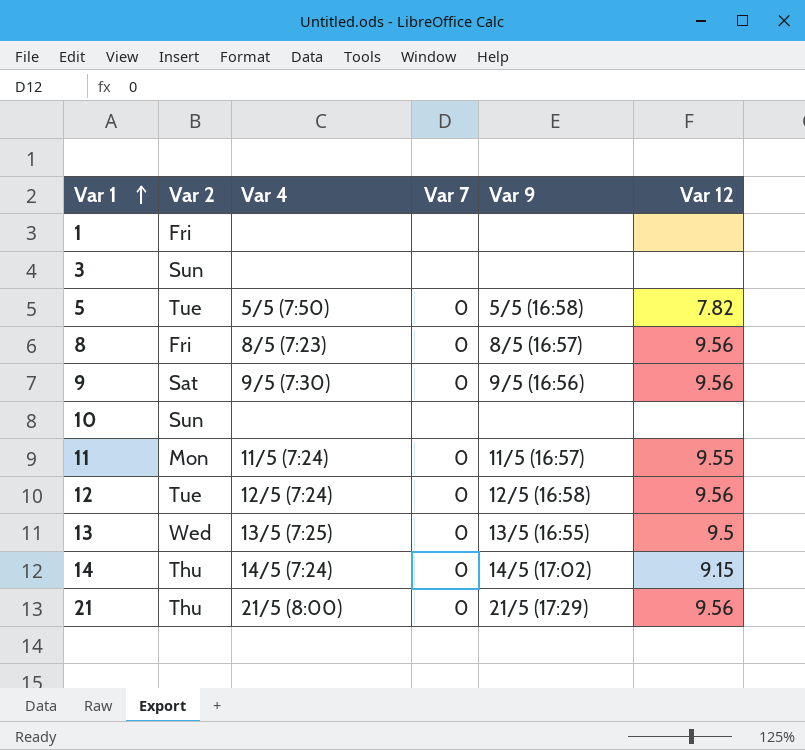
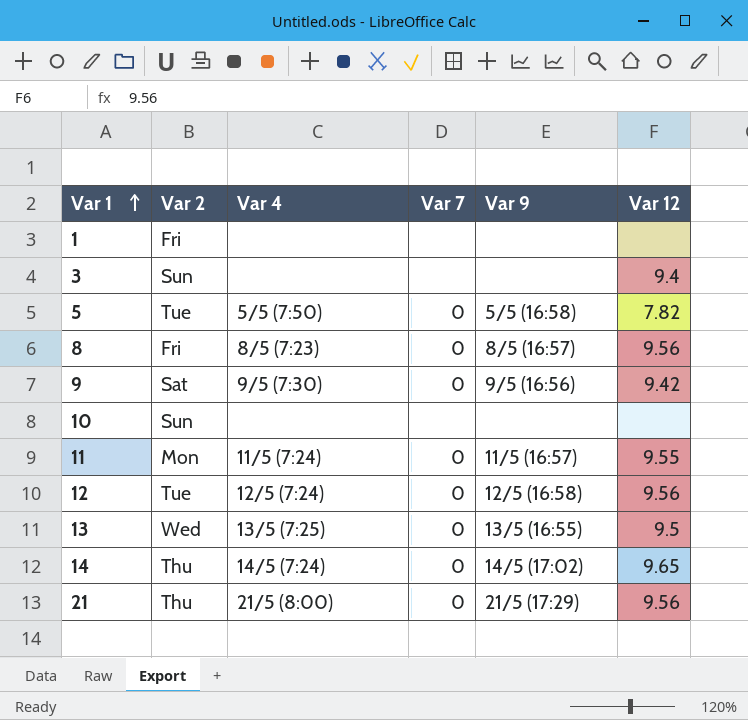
3 | Var 12: none -> 9.4
9 | Var 12: 9.56 -> 9.42
14 | Var 12: 9.15 -> 9.65

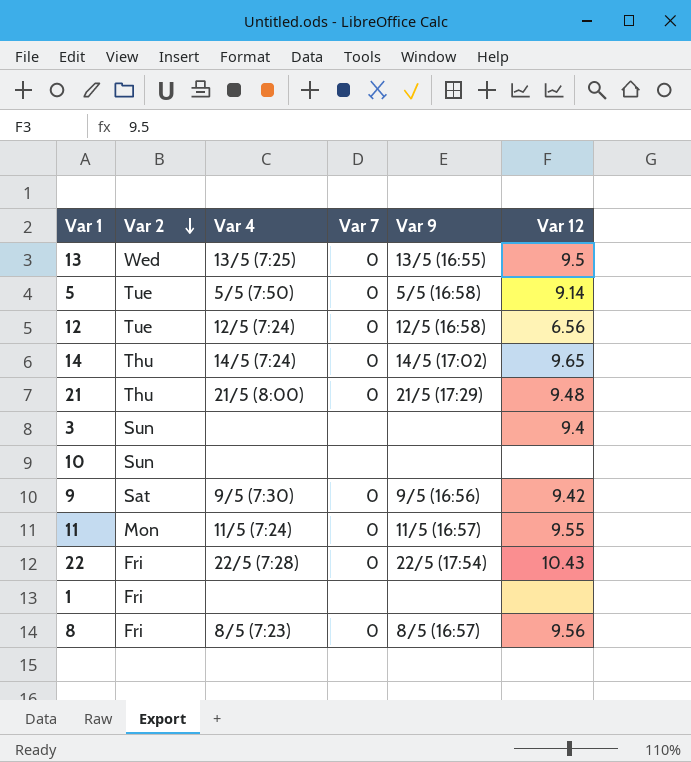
row order: Var 1 ascending -> Var 2 descending
5 | Var 12: 7.82 -> 9.14
12 | Var 12: 9.56 -> 6.56
21 | Var 12: 9.56 -> 9.48
row 22: none -> Fri | 22/5 (7:28) | 0 | 22/5 (17:54) | 10.43

